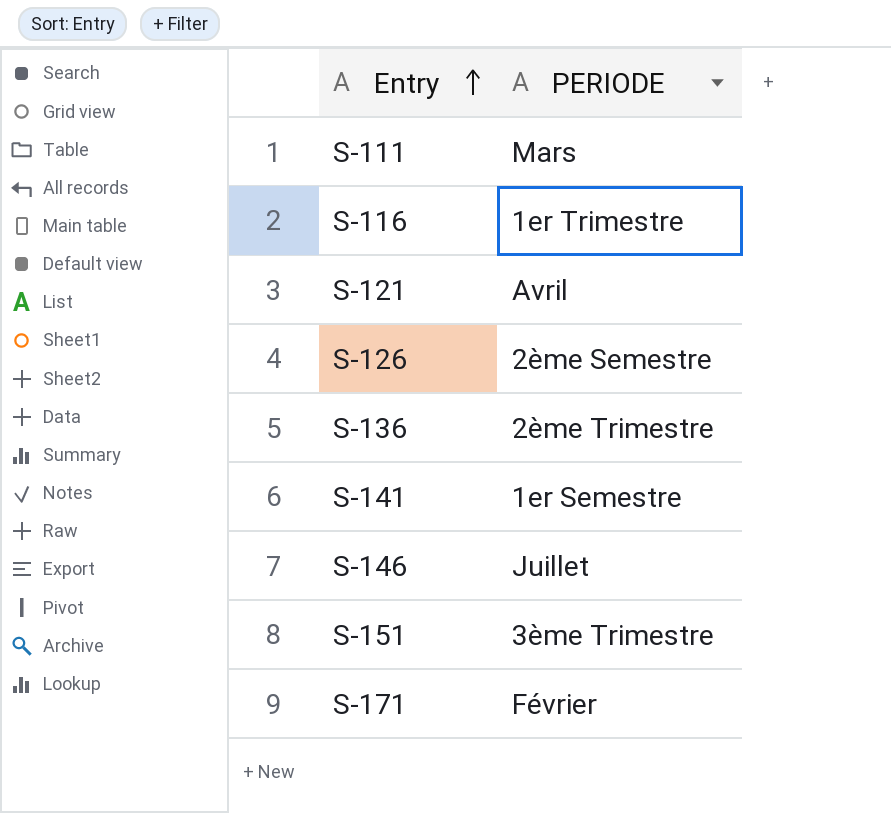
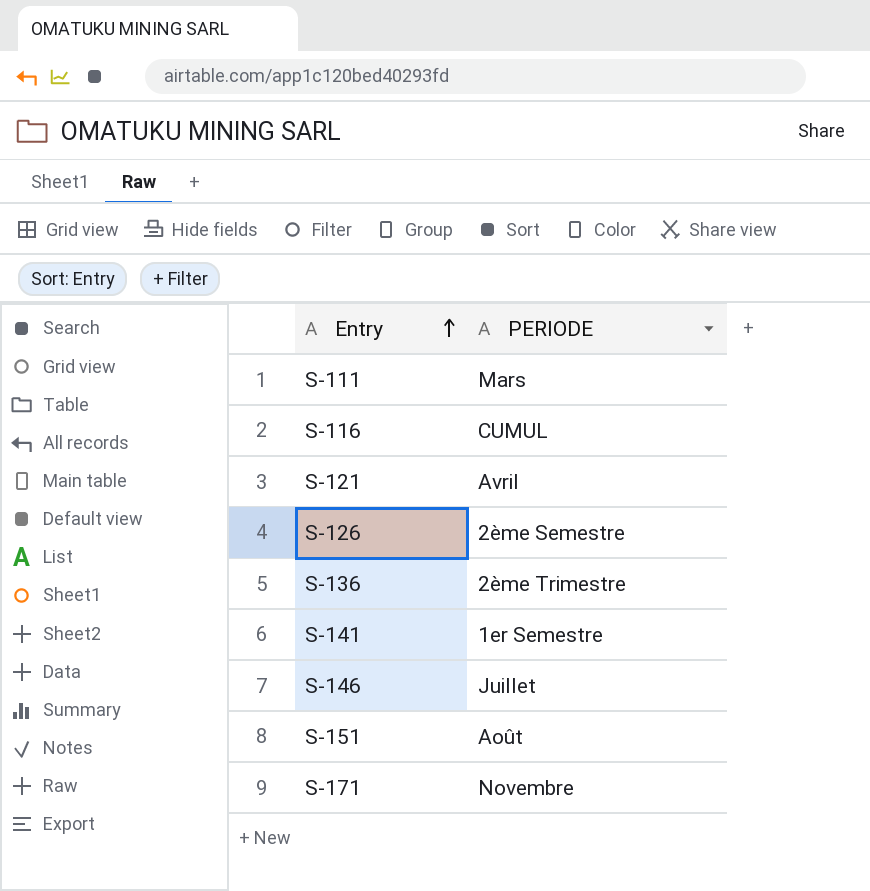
S-116 | PERIODE: 1er Trimestre -> CUMUL
S-151 | PERIODE: 3ème Trimestre -> Août
S-171 | PERIODE: Février -> Novembre

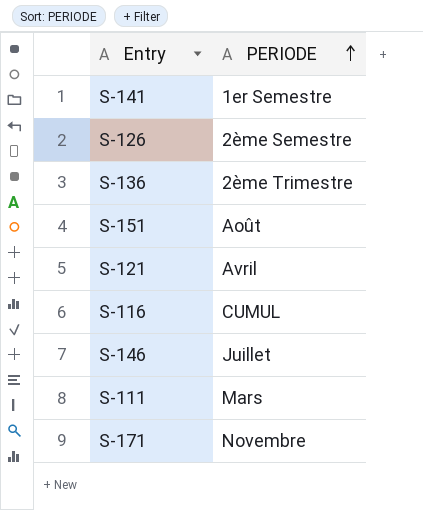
row order: Entry ascending -> PERIODE ascending

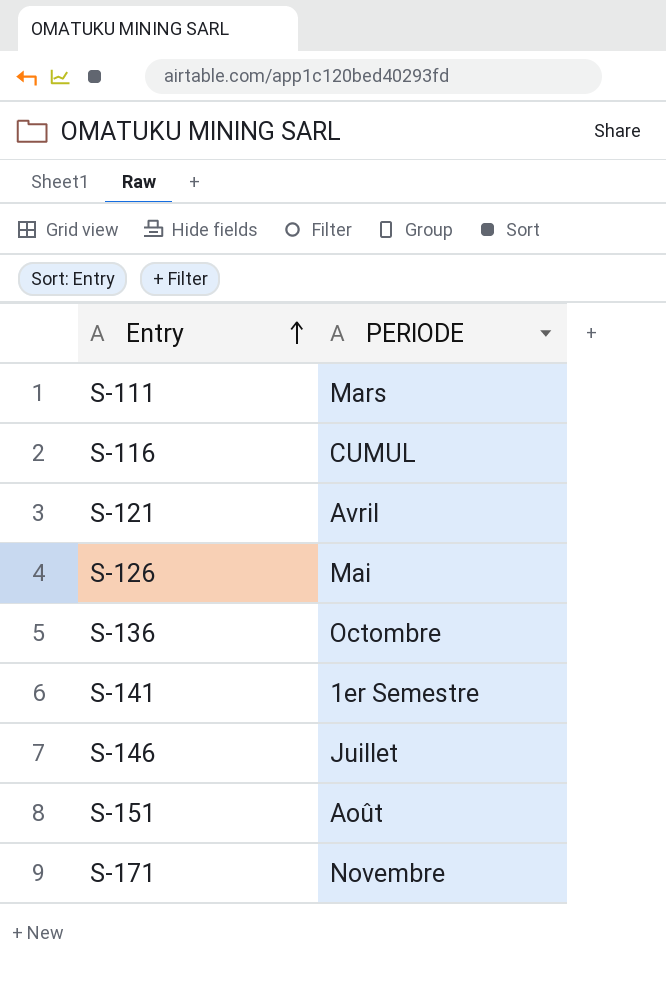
row order: PERIODE ascending -> Entry ascending
S-126 | PERIODE: 2ème Semestre -> Mai
S-136 | PERIODE: 2ème Trimestre -> Octombre

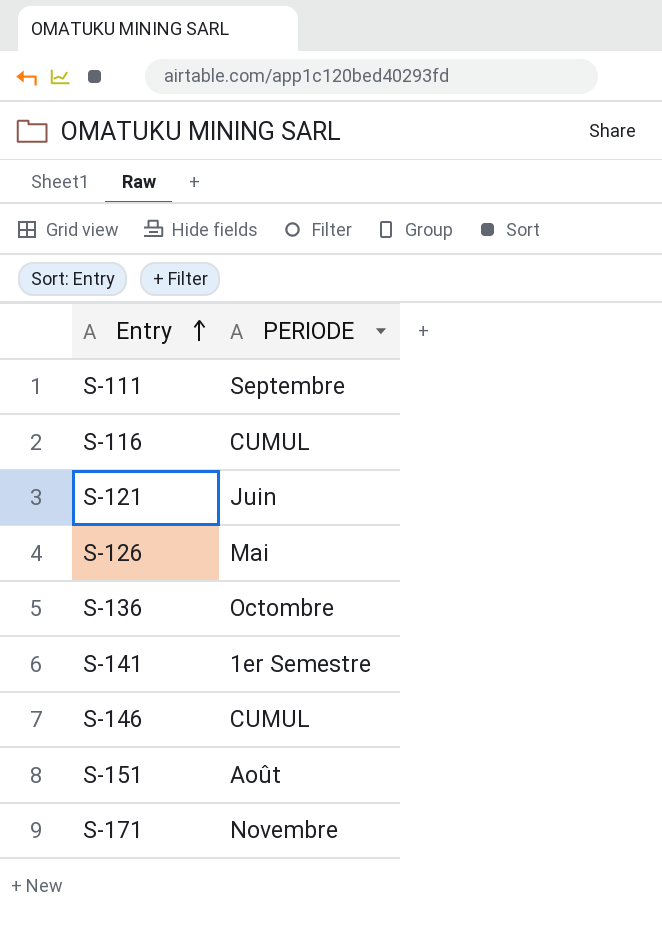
S-111 | PERIODE: Mars -> Septembre
S-121 | PERIODE: Avril -> Juin
S-146 | PERIODE: Juillet -> CUMUL

